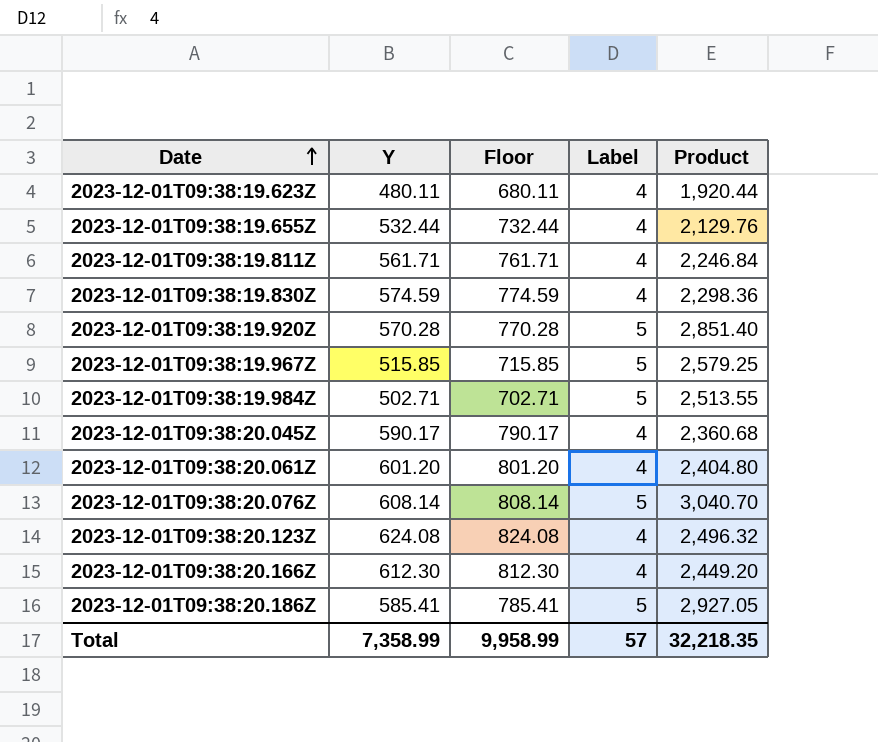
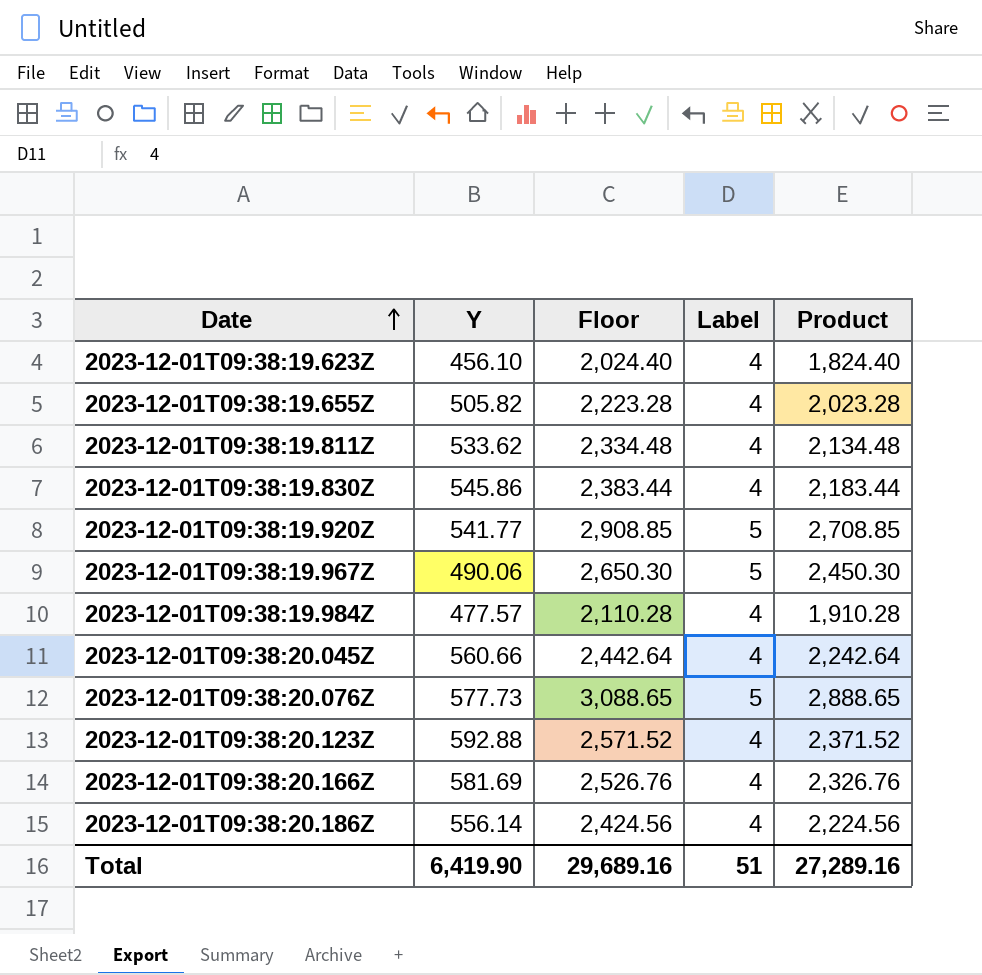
column Floor | formula: [Y] + 200 -> [Product] + 200
row 2023-12-01T09:38:20.061Z: 601.20 | 801.20 | 4 | 2,404.80 -> none
2023-12-01T09:38:19.623Z | Y: 480.11 -> 456.10
2023-12-01T09:38:19.623Z | Product: 1,920.44 -> 1,824.40
2023-12-01T09:38:19.655Z | Y: 532.44 -> 505.82
2023-12-01T09:38:19.655Z | Product: 2,129.76 -> 2,023.28
2023-12-01T09:38:19.811Z | Y: 561.71 -> 533.62
2023-12-01T09:38:19.811Z | Product: 2,246.84 -> 2,134.48
2023-12-01T09:38:19.830Z | Y: 574.59 -> 545.86
2023-12-01T09:38:19.830Z | Product: 2,298.36 -> 2,183.44
2023-12-01T09:38:19.920Z | Y: 570.28 -> 541.77
2023-12-01T09:38:19.920Z | Product: 2,851.40 -> 2,708.85
2023-12-01T09:38:19.967Z | Y: 515.85 -> 490.06
2023-12-01T09:38:19.967Z | Product: 2,579.25 -> 2,450.30
2023-12-01T09:38:19.984Z | Y: 502.71 -> 477.57
2023-12-01T09:38:19.984Z | Label: 5 -> 4
2023-12-01T09:38:19.984Z | Product: 2,513.55 -> 1,910.28
2023-12-01T09:38:20.045Z | Y: 590.17 -> 560.66
2023-12-01T09:38:20.045Z | Product: 2,360.68 -> 2,242.64
2023-12-01T09:38:20.076Z | Y: 608.14 -> 577.73
2023-12-01T09:38:20.076Z | Product: 3,040.70 -> 2,888.65
2023-12-01T09:38:20.123Z | Y: 624.08 -> 592.88
2023-12-01T09:38:20.123Z | Product: 2,496.32 -> 2,371.52
2023-12-01T09:38:20.166Z | Y: 612.30 -> 581.69
2023-12-01T09:38:20.166Z | Product: 2,449.20 -> 2,326.76
2023-12-01T09:38:20.186Z | Y: 585.41 -> 556.14
2023-12-01T09:38:20.186Z | Label: 5 -> 4
2023-12-01T09:38:20.186Z | Product: 2,927.05 -> 2,224.56
Total | Y: 7,358.99 -> 6,419.90
Total | Floor: 9,958.99 -> 29,689.16
Total | Label: 57 -> 51
Total | Product: 32,218.35 -> 27,289.16

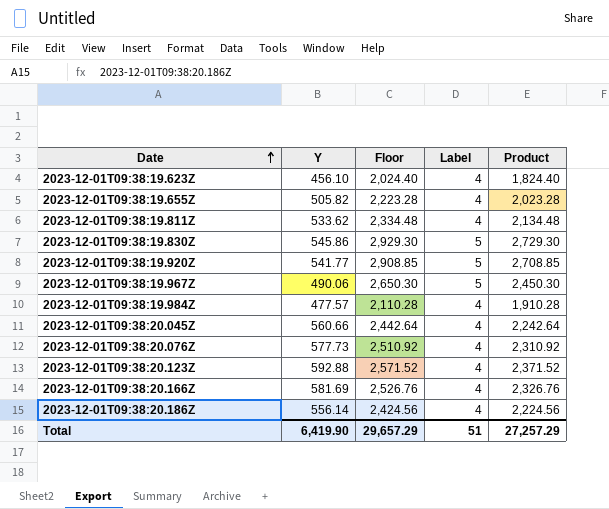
2023-12-01T09:38:19.830Z | Floor: 2,383.44 -> 2,929.30
2023-12-01T09:38:19.830Z | Label: 4 -> 5
2023-12-01T09:38:19.830Z | Product: 2,183.44 -> 2,729.30
2023-12-01T09:38:20.076Z | Floor: 3,088.65 -> 2,510.92
2023-12-01T09:38:20.076Z | Label: 5 -> 4
2023-12-01T09:38:20.076Z | Product: 2,888.65 -> 2,310.92
Total | Floor: 29,689.16 -> 29,657.29
Total | Product: 27,289.16 -> 27,257.29

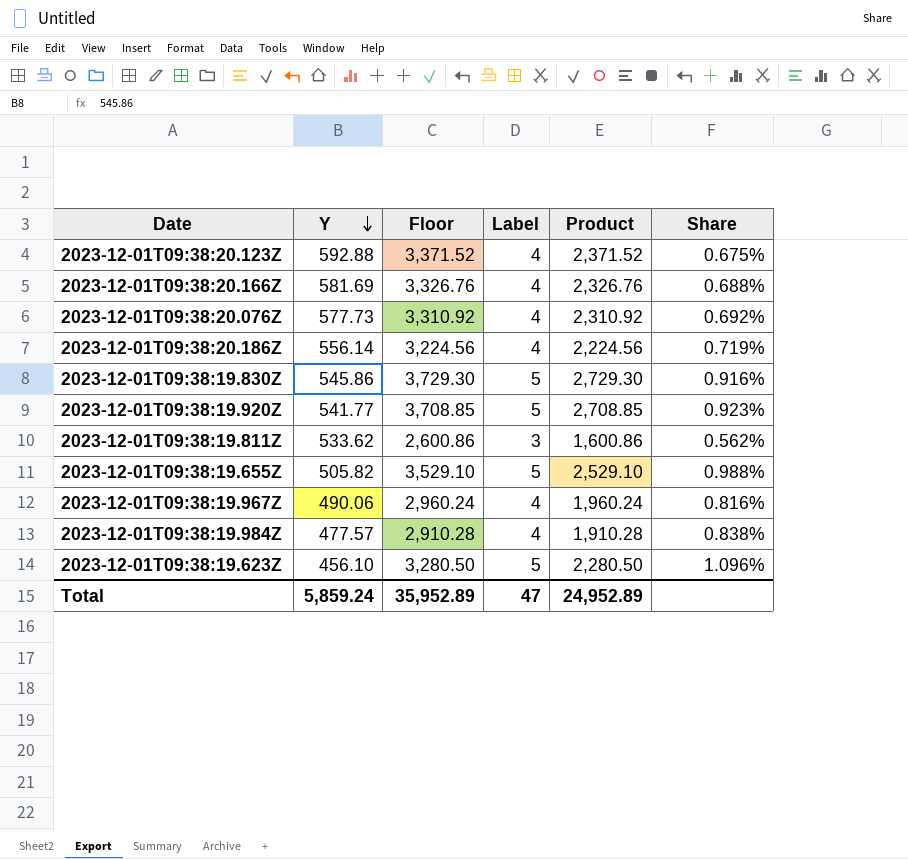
row order: Date ascending -> Y descending
column Floor | formula: [Product] + 200 -> [Product] + 1000
column Share | formula: none -> [Label] / [Y]
row 2023-12-01T09:38:20.045Z: 560.66 | 2,442.64 | 4 | 2,242.64 -> none
2023-12-01T09:38:19.811Z | Label: 4 -> 3
2023-12-01T09:38:19.811Z | Product: 2,134.48 -> 1,600.86
2023-12-01T09:38:19.655Z | Label: 4 -> 5
2023-12-01T09:38:19.655Z | Product: 2,023.28 -> 2,529.10
2023-12-01T09:38:19.967Z | Label: 5 -> 4
2023-12-01T09:38:19.967Z | Product: 2,450.30 -> 1,960.24
2023-12-01T09:38:19.623Z | Label: 4 -> 5
2023-12-01T09:38:19.623Z | Product: 1,824.40 -> 2,280.50
Total | Y: 6,419.90 -> 5,859.24
Total | Floor: 29,657.29 -> 35,952.89
Total | Label: 51 -> 47
Total | Product: 27,257.29 -> 24,952.89

